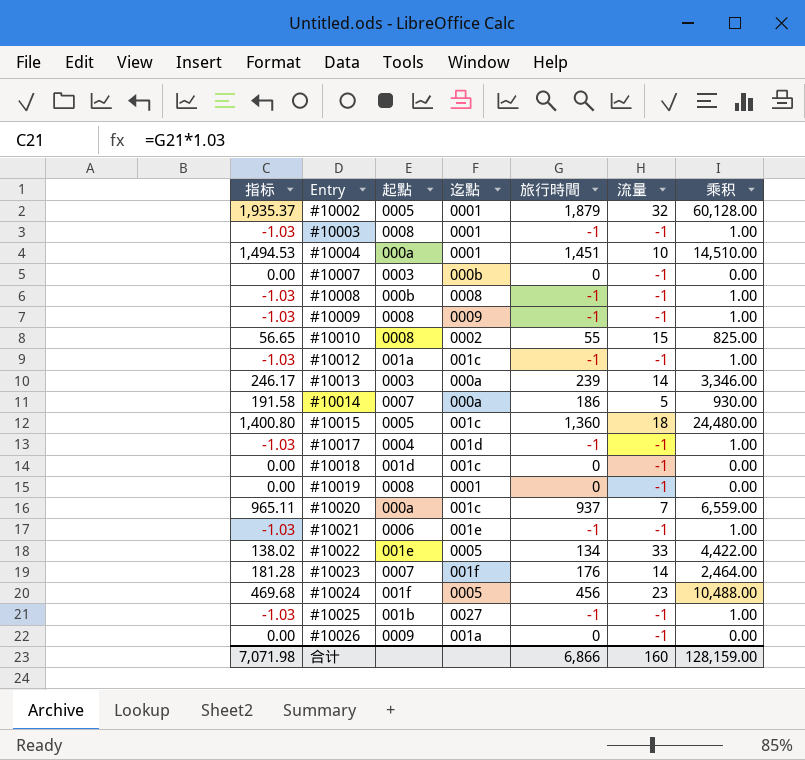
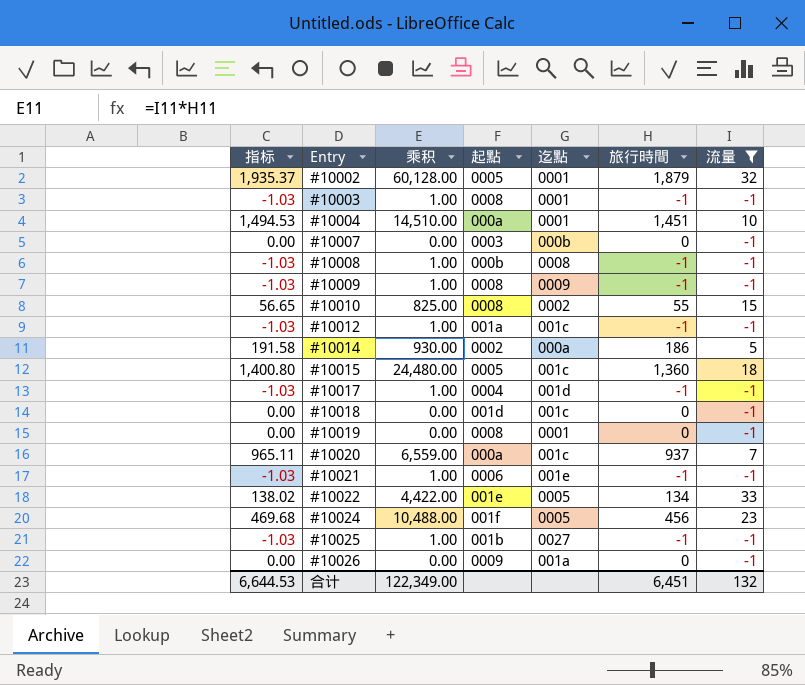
filter: none -> 流量 != 14
column 乘积 | position: 7 -> 3
#10014 | 起點: 0007 -> 0002
合计 | 指标: 7,071.98 -> 6,644.53
合计 | 乘积: 128,159.00 -> 122,349.00
合计 | 旅行時間: 6,866 -> 6,451
合计 | 流量: 160 -> 132

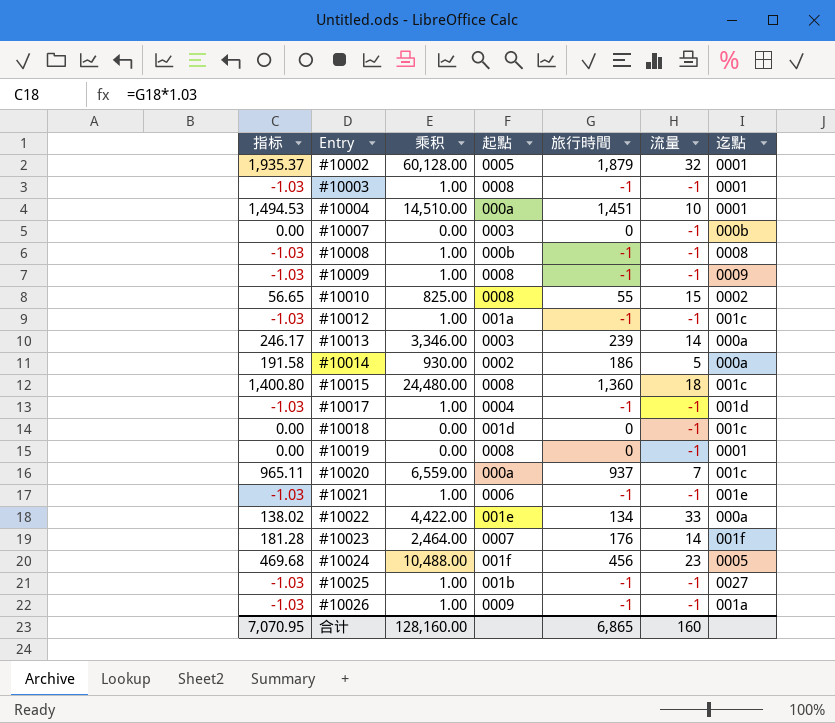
filter: 流量 != 14 -> none
column 迄點 | position: 5 -> 7
#10015 | 起點: 0005 -> 0008
#10022 | 迄點: 0005 -> 000a
#10026 | 指标: 0.00 -> -1.03
#10026 | 乘积: 0.00 -> 1.00
#10026 | 旅行時間: 0 -> -1
合计 | 指标: 6,644.53 -> 7,070.95
合计 | 乘积: 122,349.00 -> 128,160.00
合计 | 旅行時間: 6,451 -> 6,865
合计 | 流量: 132 -> 160

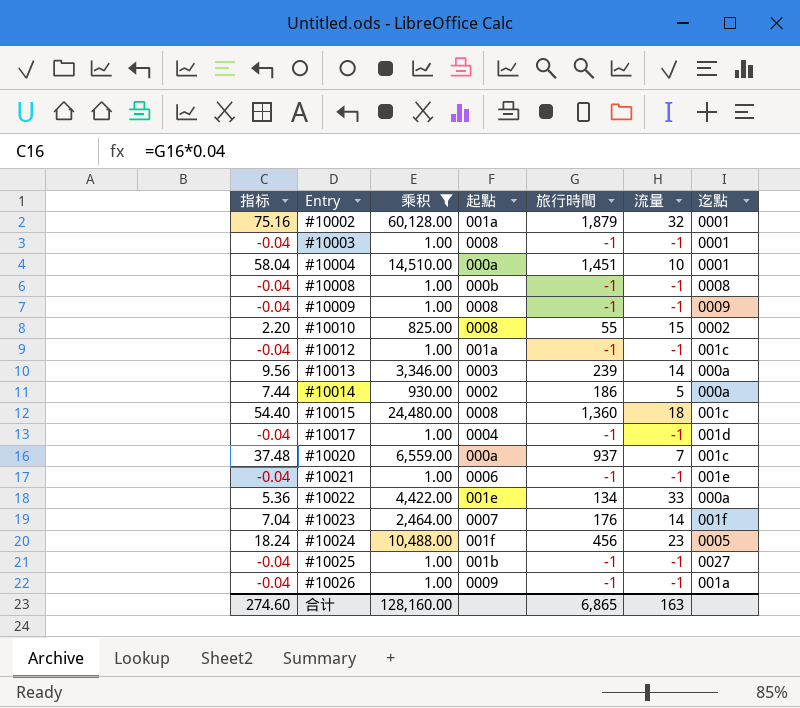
filter: none -> 乘积 != 0.00
column 指标 | formula: [旅行時間] * 1.03 -> [旅行時間] * 0.04
#10002 | 起點: 0005 -> 001a
合计 | 指标: 7,070.95 -> 274.60
合计 | 流量: 160 -> 163

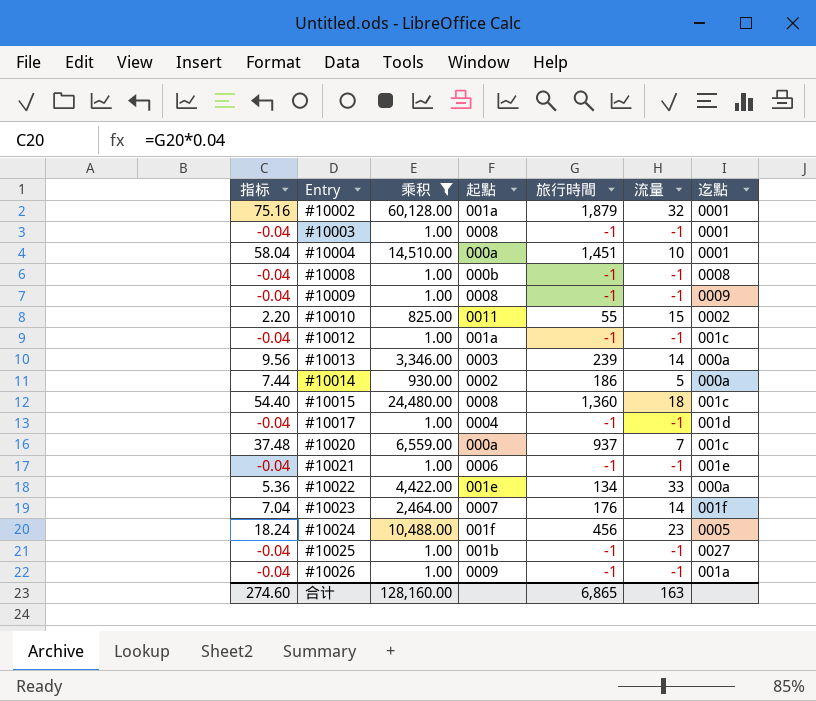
#10010 | 起點: 0008 -> 0011

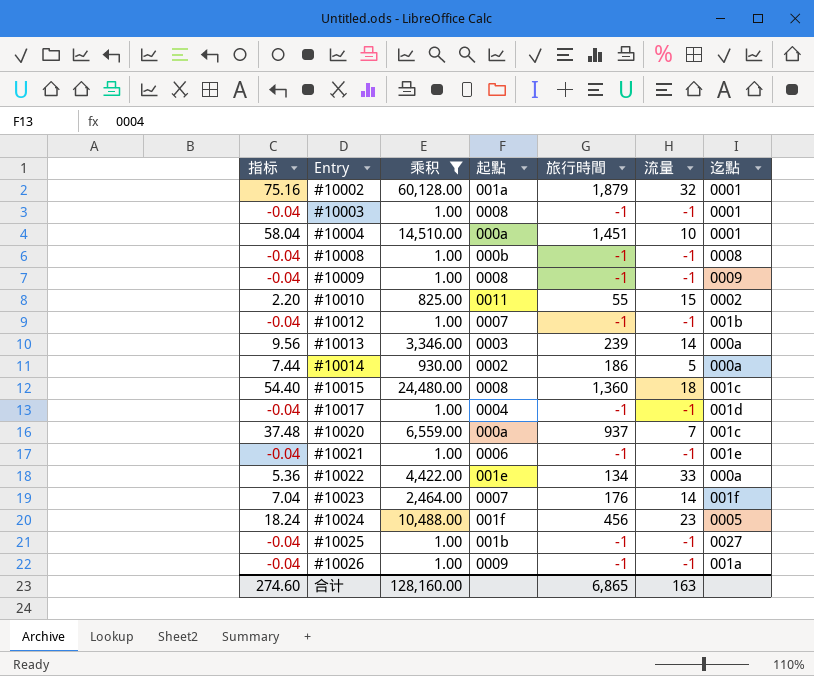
#10012 | 起點: 001a -> 0007
#10012 | 迄點: 001c -> 001b

